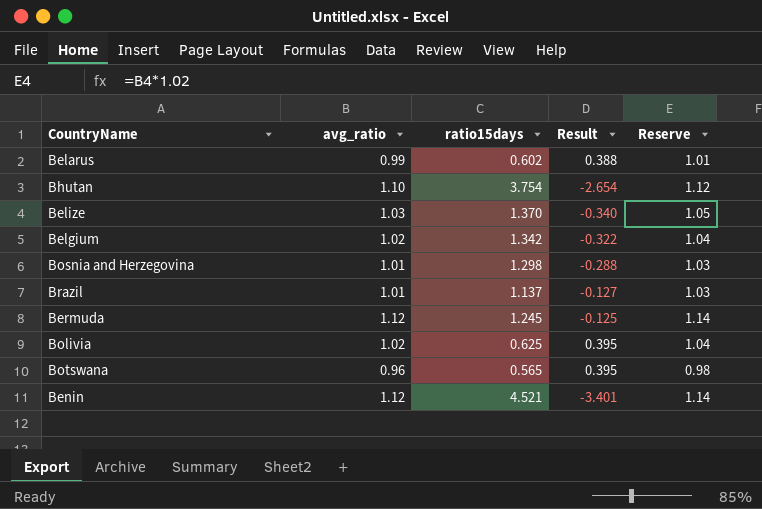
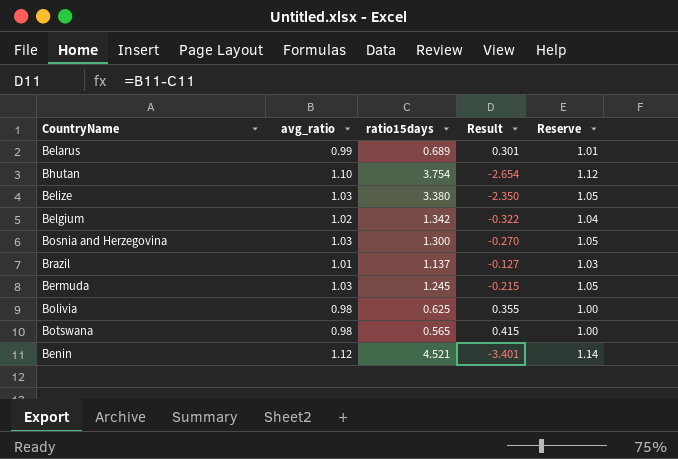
Belarus | ratio15days: 0.602 -> 0.689
Belarus | Result: 0.388 -> 0.301
Belize | ratio15days: 1.370 -> 3.380
Belize | Result: -0.340 -> -2.350
Bosnia and Herzegovina | avg_ratio: 1.01 -> 1.03
Bosnia and Herzegovina | ratio15days: 1.298 -> 1.300
Bosnia and Herzegovina | Result: -0.288 -> -0.270
Bosnia and Herzegovina | Reserve: 1.03 -> 1.05
Bermuda | avg_ratio: 1.12 -> 1.03
Bermuda | Result: -0.125 -> -0.215
Bermuda | Reserve: 1.14 -> 1.05
Bolivia | avg_ratio: 1.02 -> 0.98
Bolivia | Result: 0.395 -> 0.355
Bolivia | Reserve: 1.04 -> 1.00
Botswana | avg_ratio: 0.96 -> 0.98
Botswana | Result: 0.395 -> 0.415
Botswana | Reserve: 0.98 -> 1.00

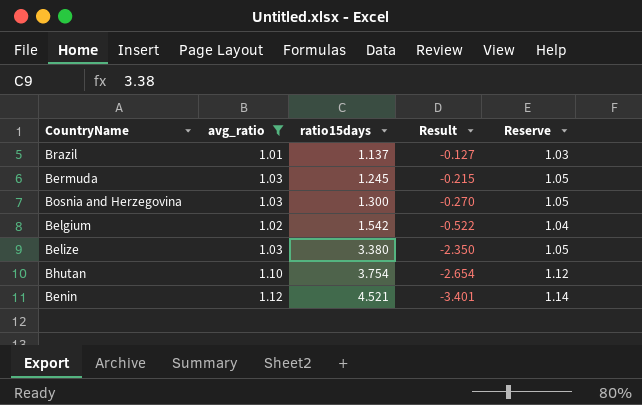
filter: none -> avg_ratio >= 1.01
row order: none -> ratio15days ascending
Belgium | ratio15days: 1.342 -> 1.542
Belgium | Result: -0.322 -> -0.522

